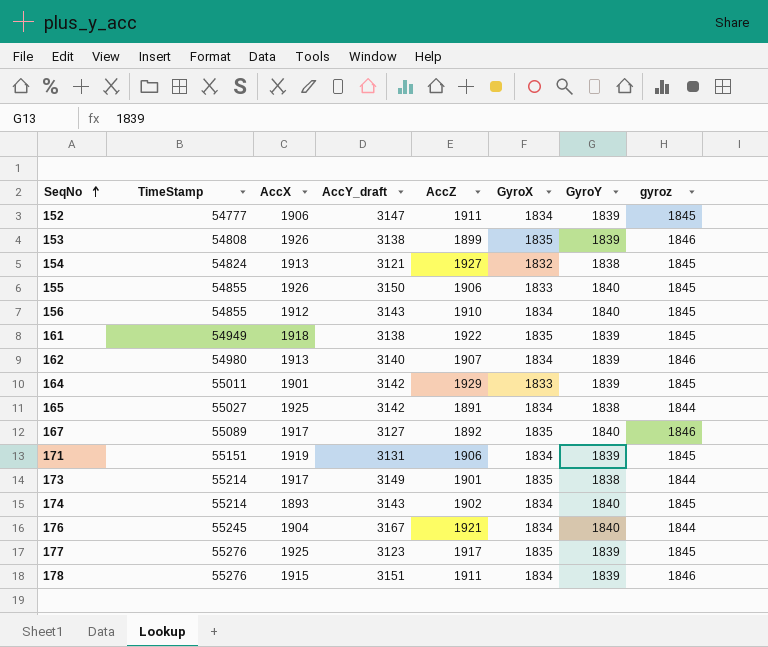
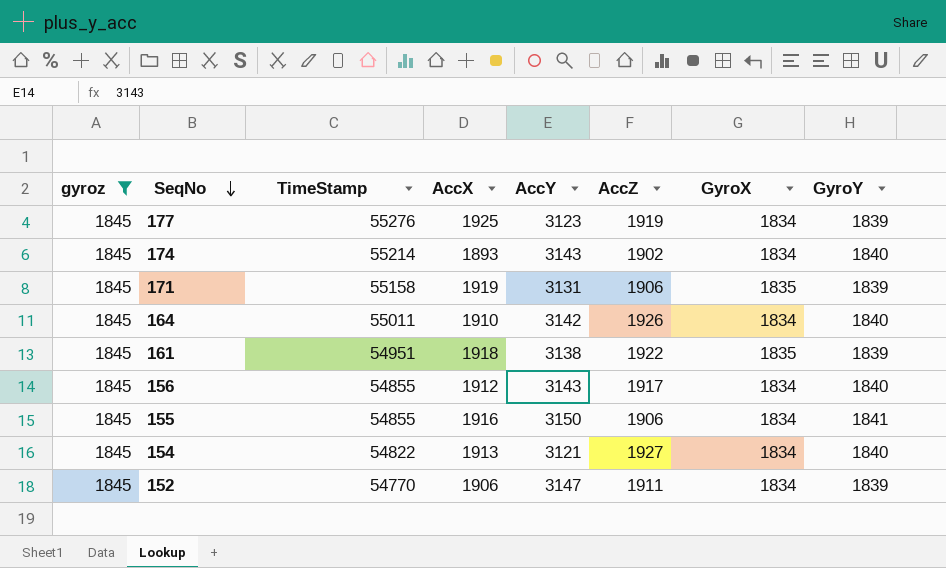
filter: none -> gyroz = 1845
row order: SeqNo ascending -> SeqNo descending
column gyroz | position: 8 -> 1
column name: AccY_draft -> AccY
177 | AccZ: 1917 -> 1919
177 | GyroX: 1835 -> 1834
171 | TimeStamp: 55151 -> 55158
171 | GyroX: 1834 -> 1835
164 | AccX: 1901 -> 1910
164 | AccZ: 1929 -> 1926
164 | GyroX: 1833 -> 1834
164 | GyroY: 1839 -> 1840
161 | TimeStamp: 54949 -> 54951
156 | AccZ: 1910 -> 1917
155 | AccX: 1926 -> 1916
155 | GyroX: 1833 -> 1834
155 | GyroY: 1840 -> 1841
154 | TimeStamp: 54824 -> 54822
154 | GyroX: 1832 -> 1834
154 | GyroY: 1838 -> 1840
152 | TimeStamp: 54777 -> 54770

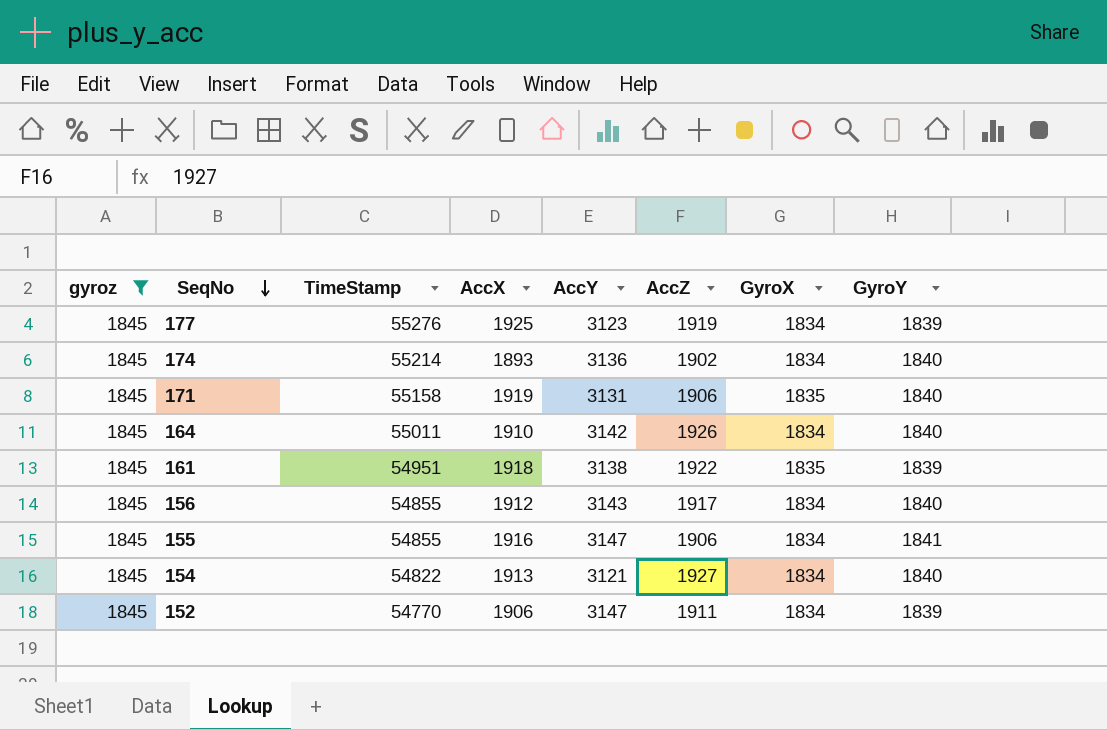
174 | AccY: 3143 -> 3136
171 | GyroY: 1839 -> 1840
155 | AccY: 3150 -> 3147

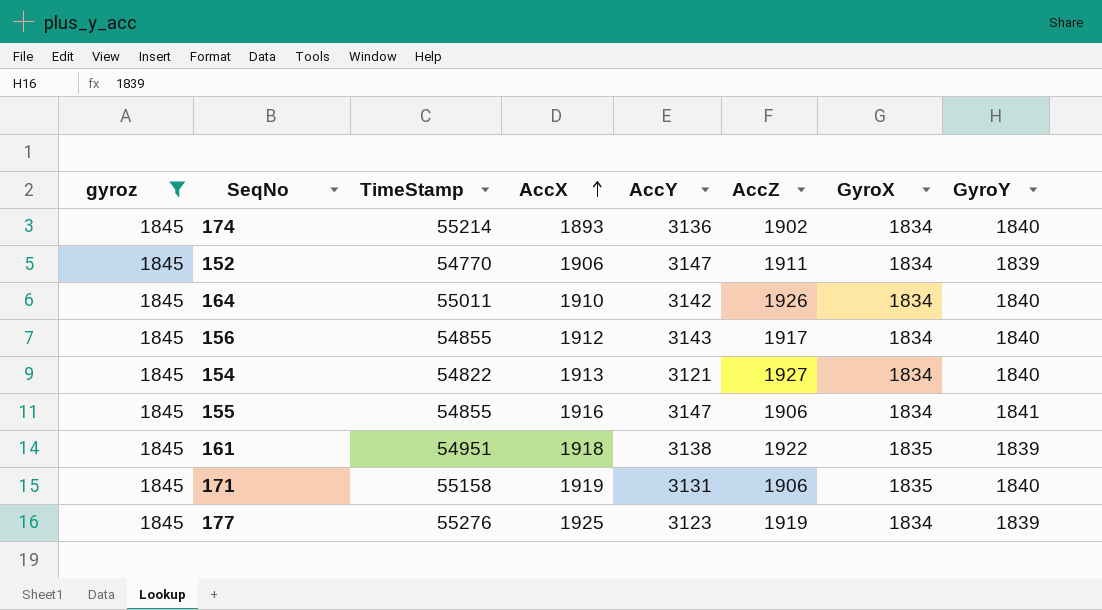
row order: SeqNo descending -> AccX ascending

